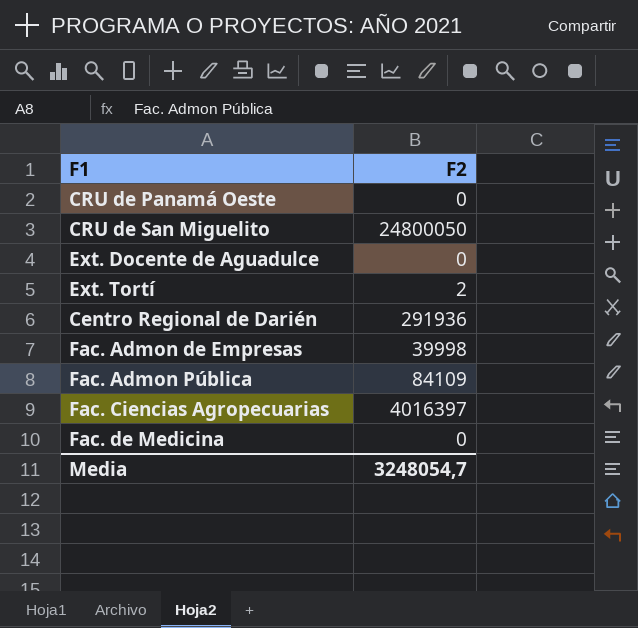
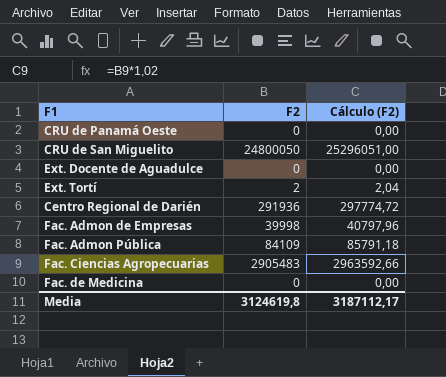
column Cálculo (F2) | formula: none -> [F2] * 1,02
Fac. Ciencias Agropecuarias | F2: 4016397 -> 2905483
Media | F2: 3248054,7 -> 3124619,8

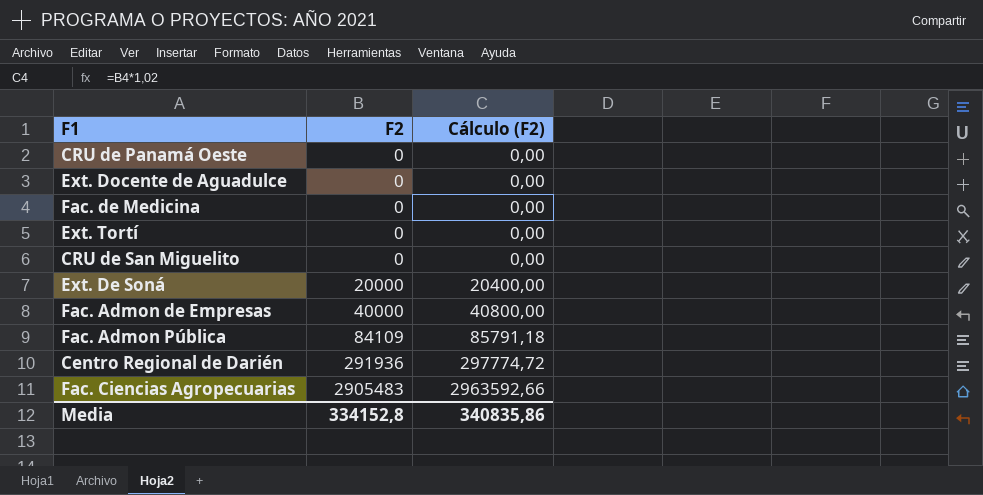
row order: none -> F2 ascending
Ext. Tortí | F2: 2 -> 0
Ext. Tortí | Cálculo (F2): 2,04 -> 0,00
CRU de San Miguelito | F2: 24800050 -> 0
CRU de San Miguelito | Cálculo (F2): 25296051,00 -> 0,00
row Ext. De Soná: none -> 20000 | 20400,00
Fac. Admon de Empresas | F2: 39998 -> 40000
Fac. Admon de Empresas | Cálculo (F2): 40797,96 -> 40800,00
Media | F2: 3124619,8 -> 334152,8
Media | Cálculo (F2): 3187112,17 -> 340835,86

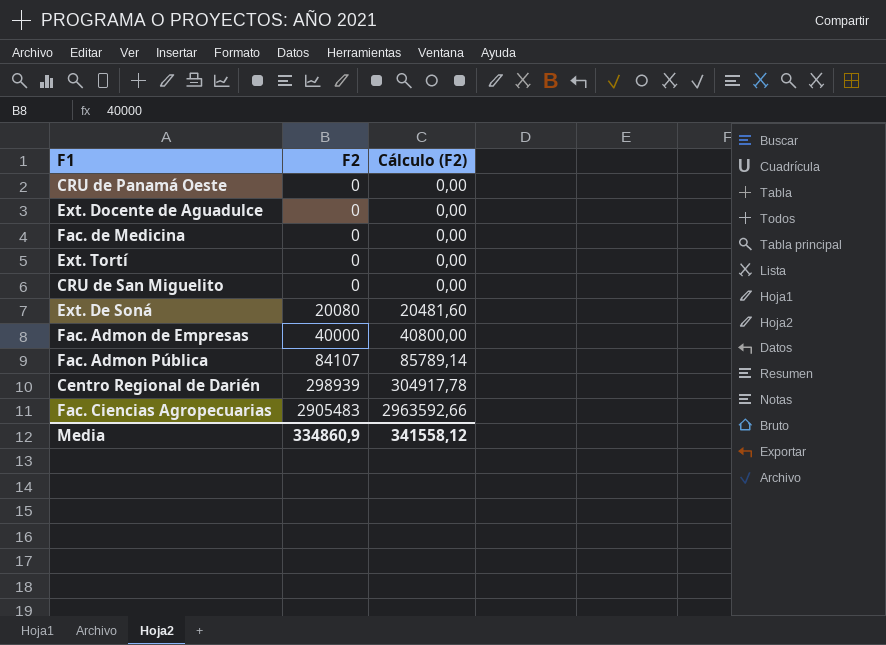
Ext. De Soná | F2: 20000 -> 20080
Ext. De Soná | Cálculo (F2): 20400,00 -> 20481,60
Fac. Admon Pública | F2: 84109 -> 84107
Fac. Admon Pública | Cálculo (F2): 85791,18 -> 85789,14
Centro Regional de Darién | F2: 291936 -> 298939
Centro Regional de Darién | Cálculo (F2): 297774,72 -> 304917,78
Media | F2: 334152,8 -> 334860,9
Media | Cálculo (F2): 340835,86 -> 341558,12

